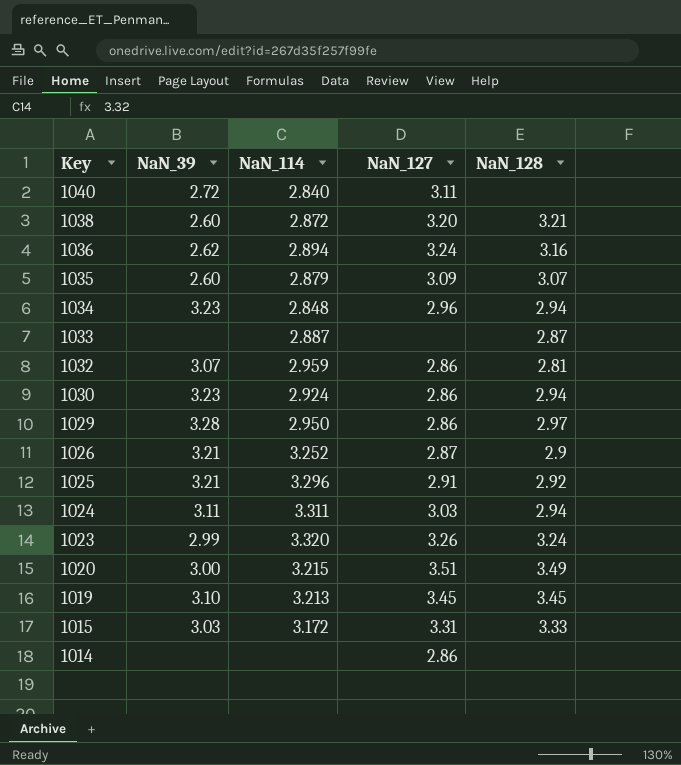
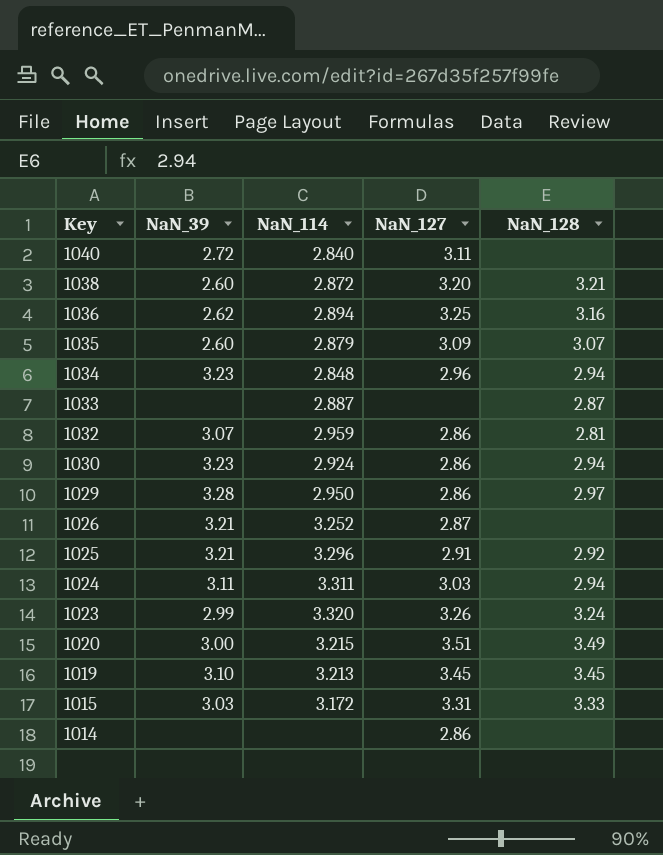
1036 | NaN_127: 3.24 -> 3.25
1026 | NaN_128: 2.9 -> none

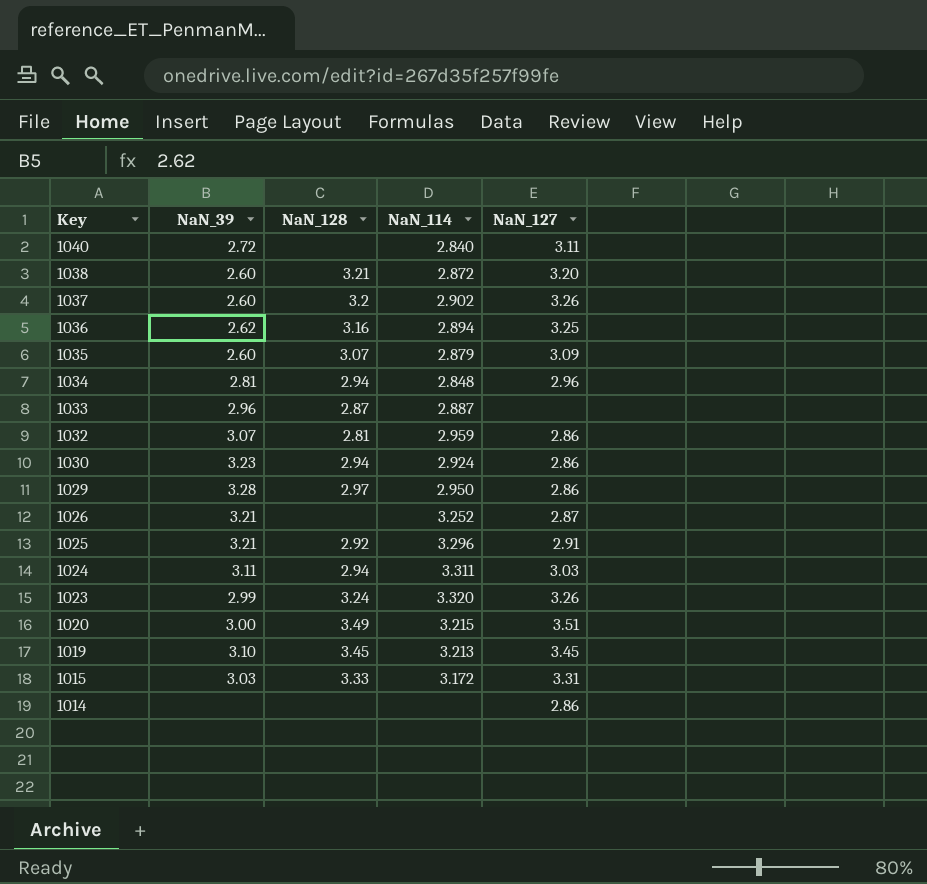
column NaN_128 | position: 5 -> 3
row 1037: none -> 2.60 | 3.2 | 2.902 | 3.26
1034 | NaN_39: 3.23 -> 2.81
1033 | NaN_39: none -> 2.96

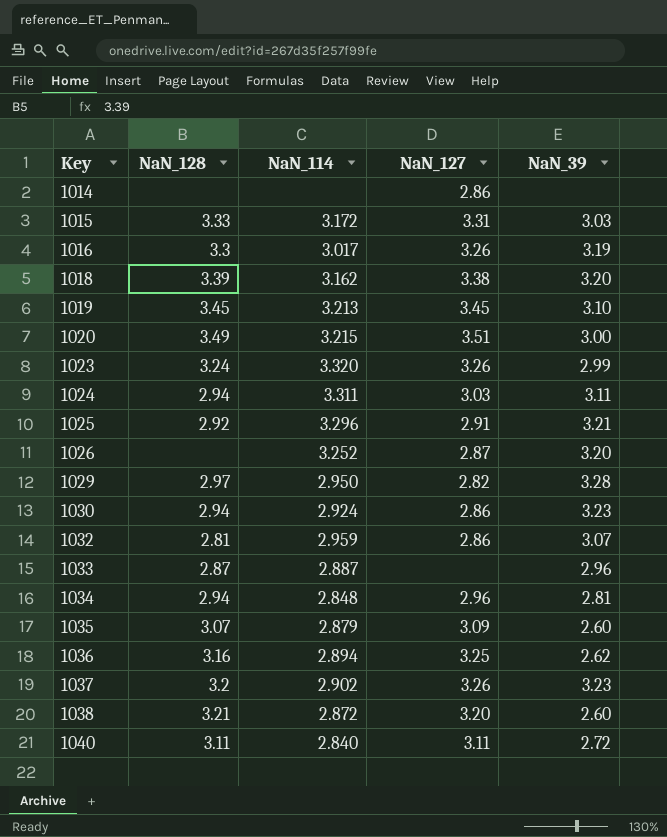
row order: Key descending -> Key ascending
column NaN_39 | position: 2 -> 5
row 1016: none -> 3.3 | 3.017 | 3.26 | 3.19
row 1018: none -> 3.39 | 3.162 | 3.38 | 3.20
1026 | NaN_39: 3.21 -> 3.20
1029 | NaN_127: 2.86 -> 2.82
1037 | NaN_39: 2.60 -> 3.23
1040 | NaN_128: none -> 3.11

